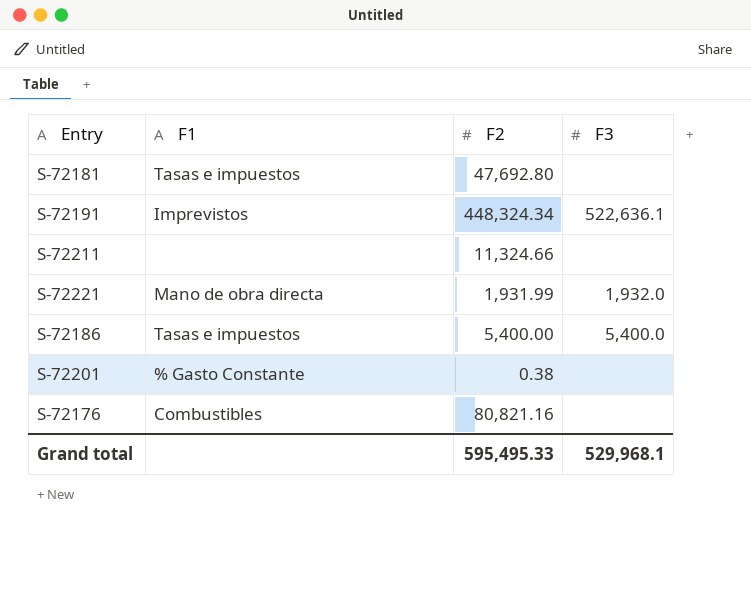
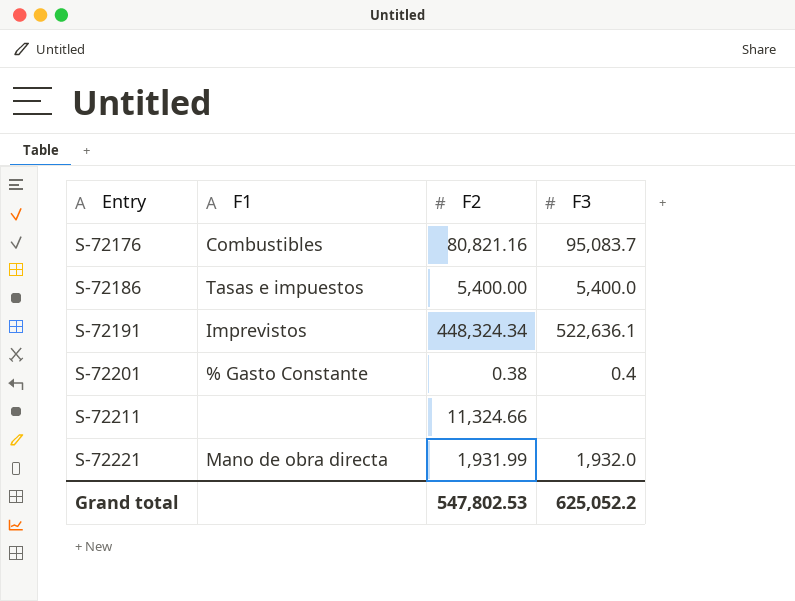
row order: none -> Entry ascending
row S-72181: Tasas e impuestos | 47,692.80 | none -> none
S-72176 | F3: none -> 95,083.7
S-72201 | F3: none -> 0.4
Grand total | F2: 595,495.33 -> 547,802.53
Grand total | F3: 529,968.1 -> 625,052.2

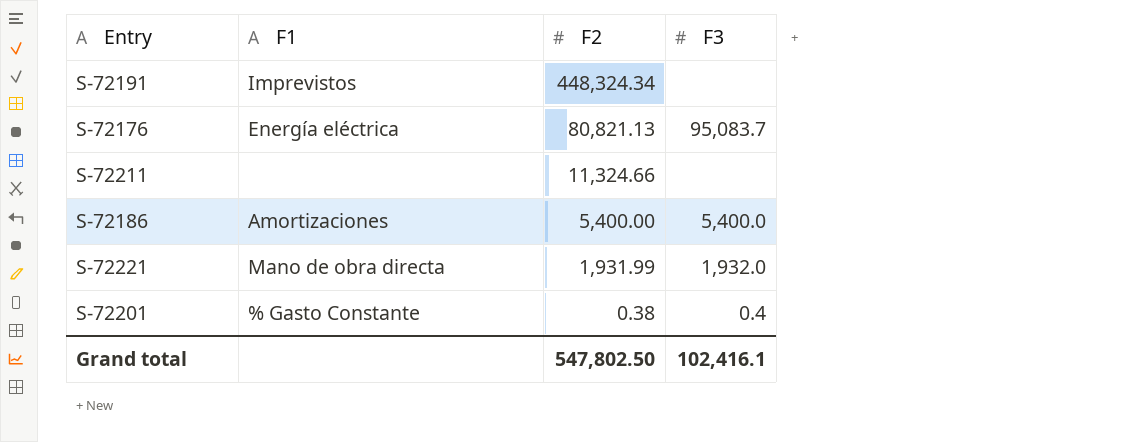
row order: Entry ascending -> F2 descending
S-72191 | F3: 522,636.1 -> none
S-72176 | F1: Combustibles -> Energía eléctrica
S-72176 | F2: 80,821.16 -> 80,821.13
S-72186 | F1: Tasas e impuestos -> Amortizaciones
Grand total | F2: 547,802.53 -> 547,802.50
Grand total | F3: 625,052.2 -> 102,416.1

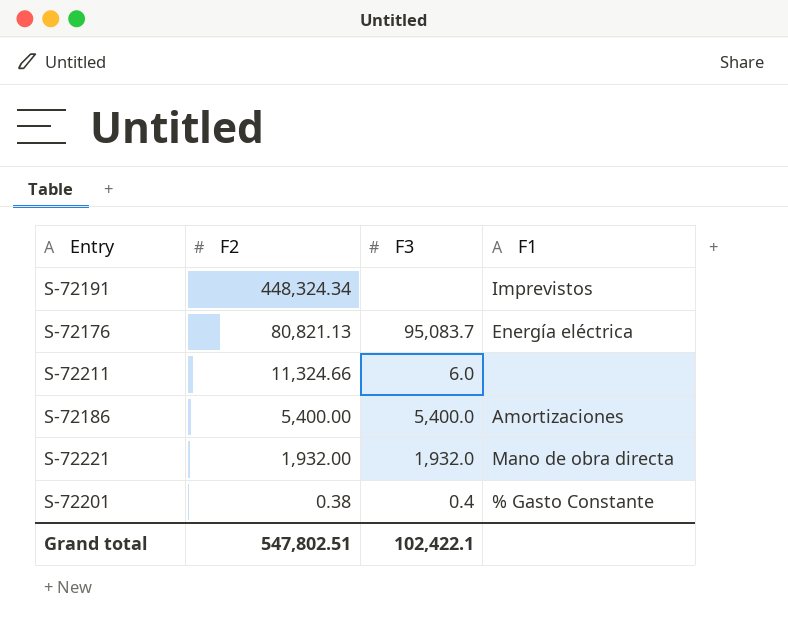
column F1 | position: 2 -> 4
S-72211 | F3: none -> 6.0
S-72221 | F2: 1,931.99 -> 1,932.00
Grand total | F2: 547,802.50 -> 547,802.51
Grand total | F3: 102,416.1 -> 102,422.1

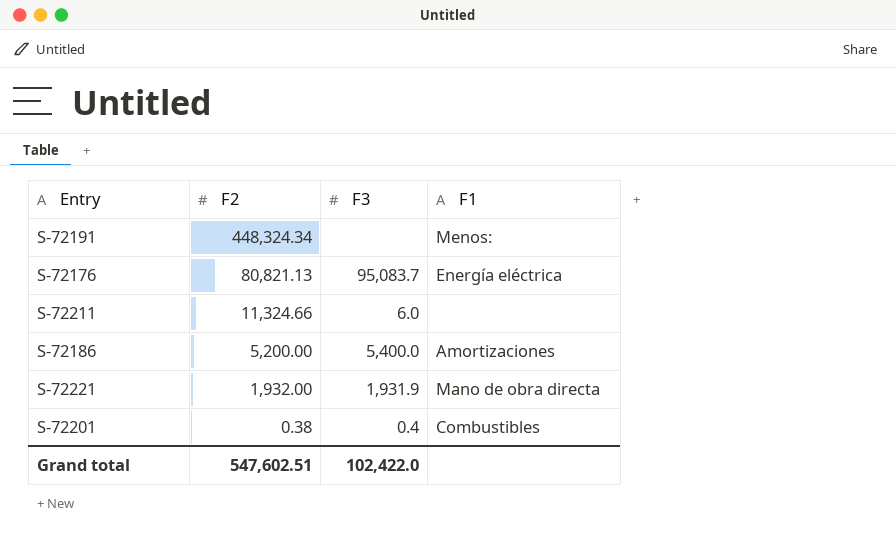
S-72191 | F1: Imprevistos -> Menos:
S-72186 | F2: 5,400.00 -> 5,200.00
S-72221 | F3: 1,932.0 -> 1,931.9
S-72201 | F1: % Gasto Constante -> Combustibles
Grand total | F2: 547,802.51 -> 547,602.51
Grand total | F3: 102,422.1 -> 102,422.0

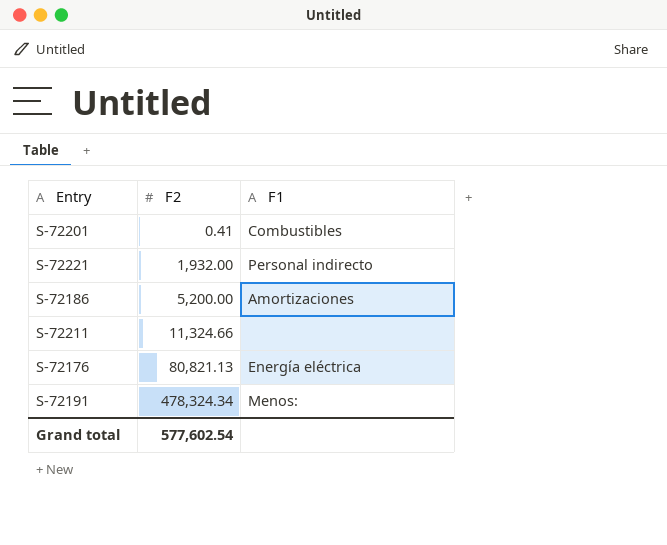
row order: F2 descending -> F2 ascending
column F3 | position: 3 -> none
S-72201 | F2: 0.38 -> 0.41
S-72221 | F1: Mano de obra directa -> Personal indirecto
S-72191 | F2: 448,324.34 -> 478,324.34
Grand total | F2: 547,602.51 -> 577,602.54

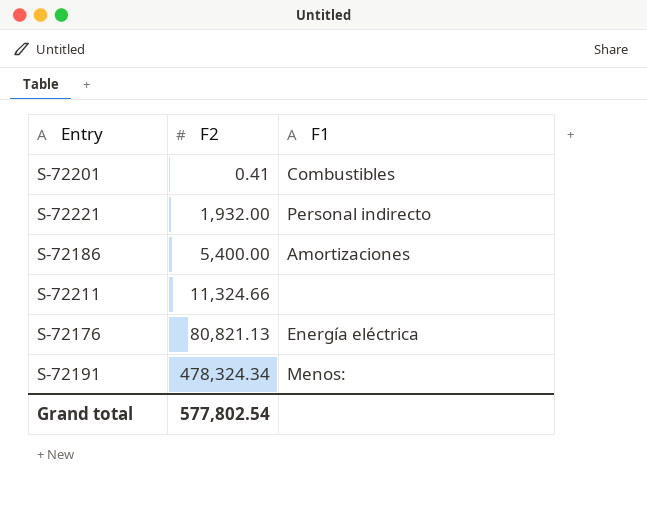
S-72186 | F2: 5,200.00 -> 5,400.00
Grand total | F2: 577,602.54 -> 577,802.54

